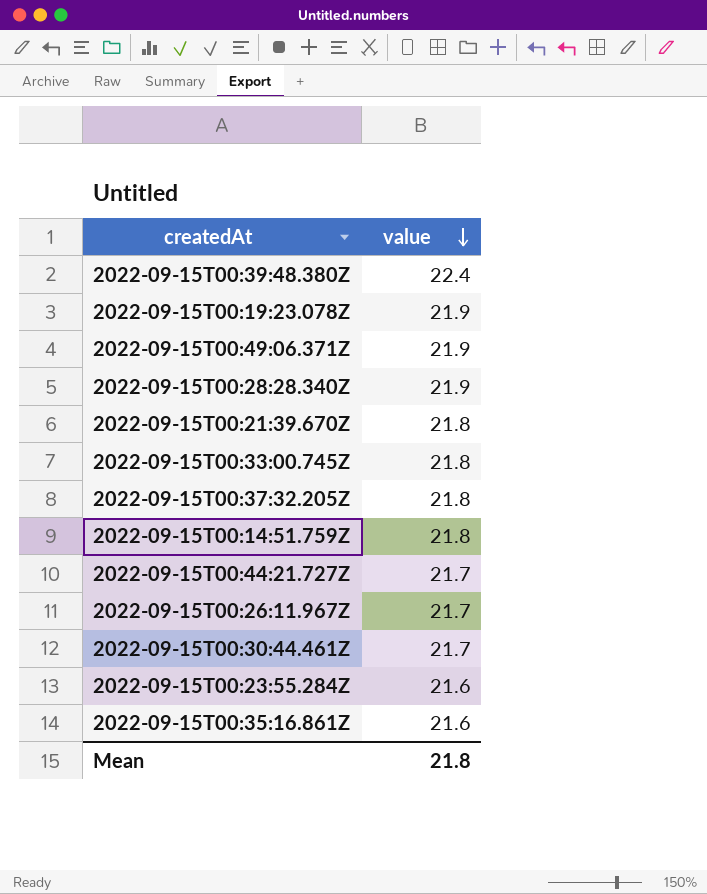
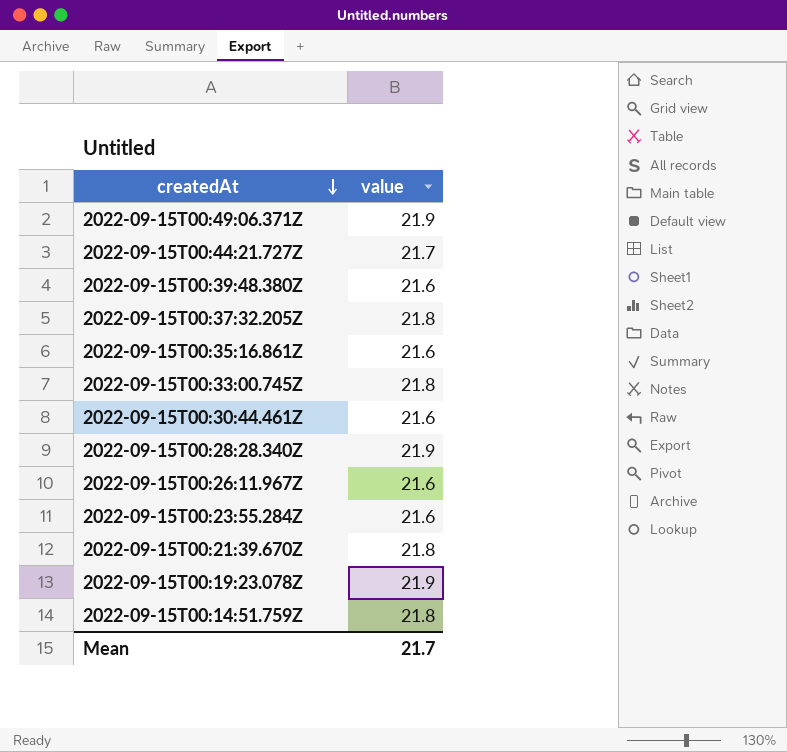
row order: value descending -> createdAt descending
2022-09-15T00:39:48.380Z | value: 22.4 -> 21.6
2022-09-15T00:30:44.461Z | value: 21.7 -> 21.6
2022-09-15T00:26:11.967Z | value: 21.7 -> 21.6
Mean | value: 21.8 -> 21.7

